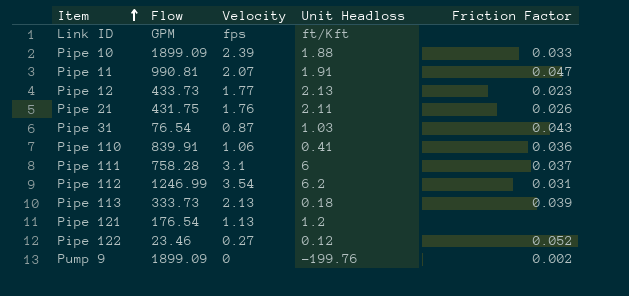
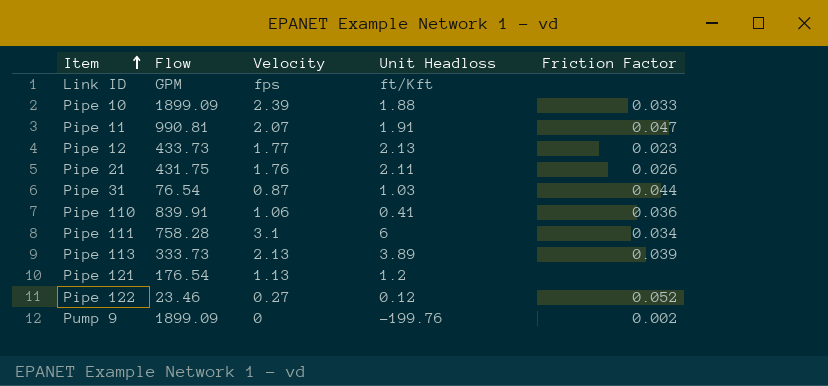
row Pipe 112: 1246.99 | 3.54 | 6.2 | 0.031 -> none
Pipe 31 | Friction Factor: 0.043 -> 0.044
Pipe 111 | Friction Factor: 0.037 -> 0.034
Pipe 113 | Unit Headloss: 0.18 -> 3.89

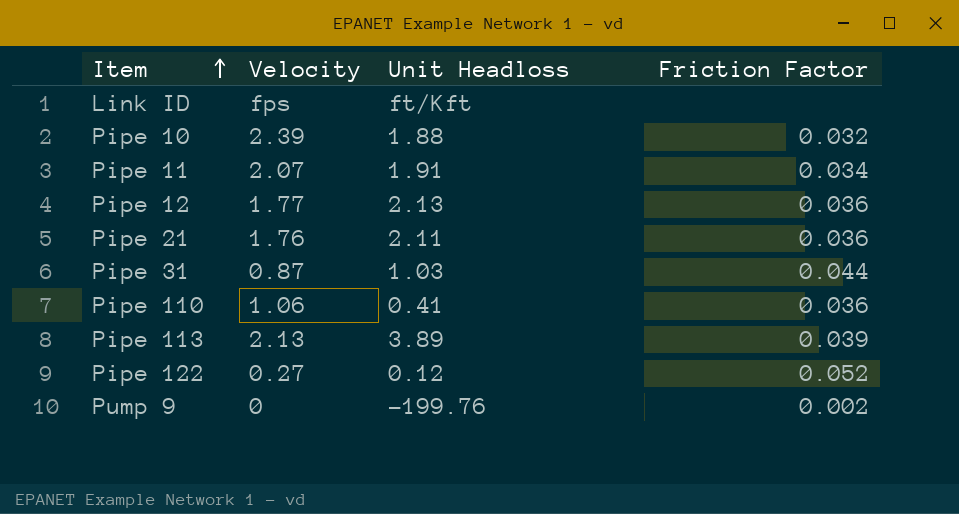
column Flow | position: 2 -> none
row Pipe 111: 758.28 | 3.1 | 6 | 0.034 -> none
row Pipe 121: 176.54 | 1.13 | 1.2 | none -> none
Pipe 10 | Friction Factor: 0.033 -> 0.032
Pipe 11 | Friction Factor: 0.047 -> 0.034
Pipe 12 | Friction Factor: 0.023 -> 0.036
Pipe 21 | Friction Factor: 0.026 -> 0.036

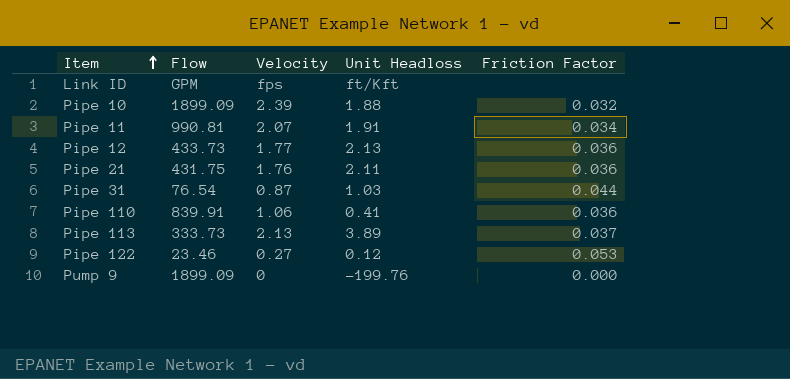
column Flow | position: none -> 2
Pipe 113 | Friction Factor: 0.039 -> 0.037
Pipe 122 | Friction Factor: 0.052 -> 0.053
Pump 9 | Friction Factor: 0.002 -> 0.000

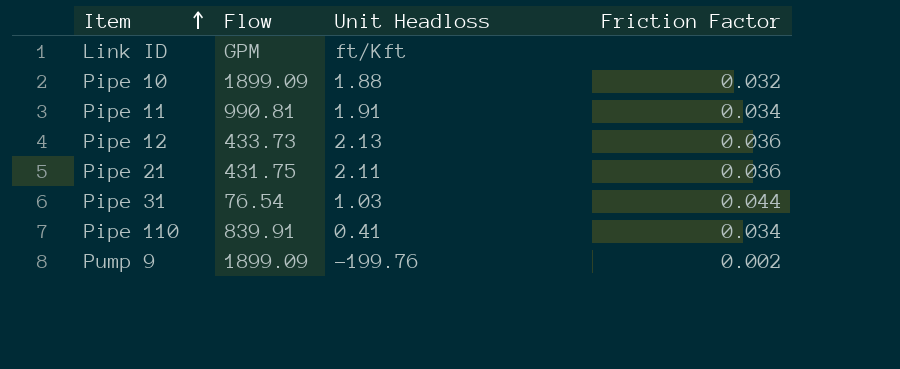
column Velocity | position: 3 -> none
row Pipe 113: 333.73 | 2.13 | 3.89 | 0.037 -> none
row Pipe 122: 23.46 | 0.27 | 0.12 | 0.053 -> none
Pipe 110 | Friction Factor: 0.036 -> 0.034
Pump 9 | Friction Factor: 0.000 -> 0.002

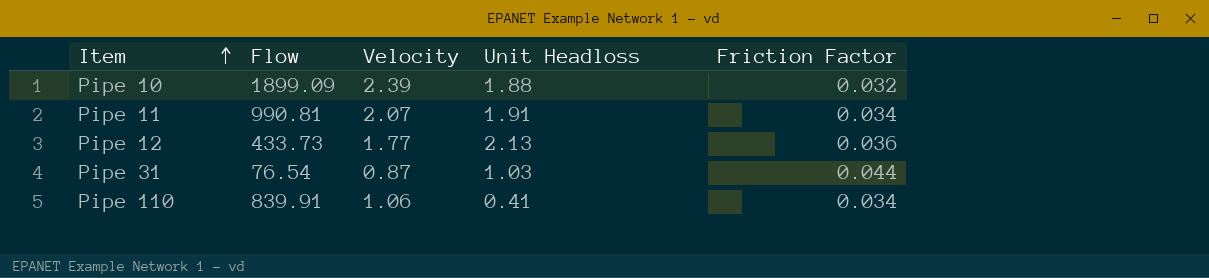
column Velocity | position: none -> 3
row Link ID: GPM | ft/Kft | none -> none
row Pipe 21: 431.75 | 2.11 | 0.036 -> none
row Pump 9: 1899.09 | -199.76 | 0.002 -> none

